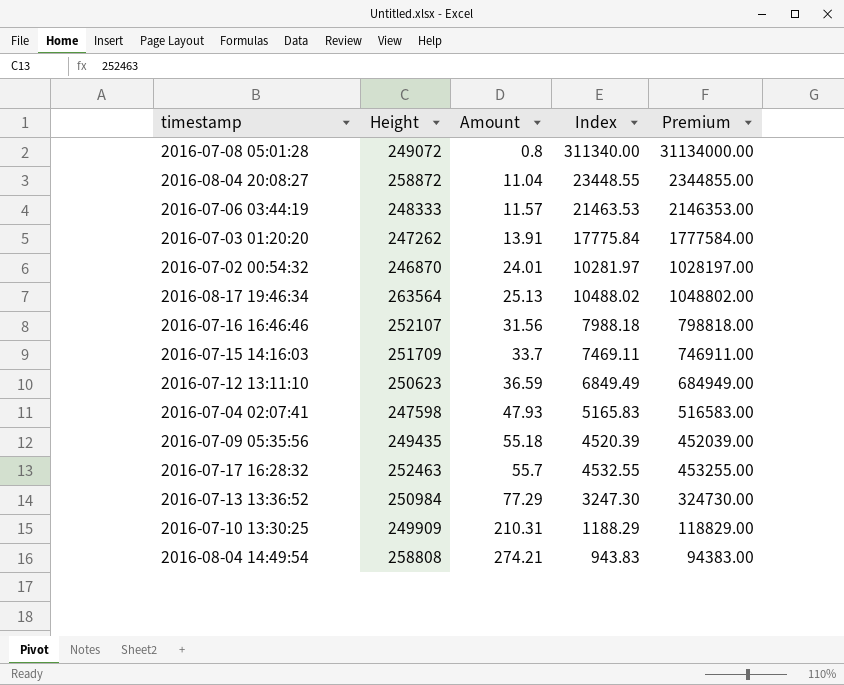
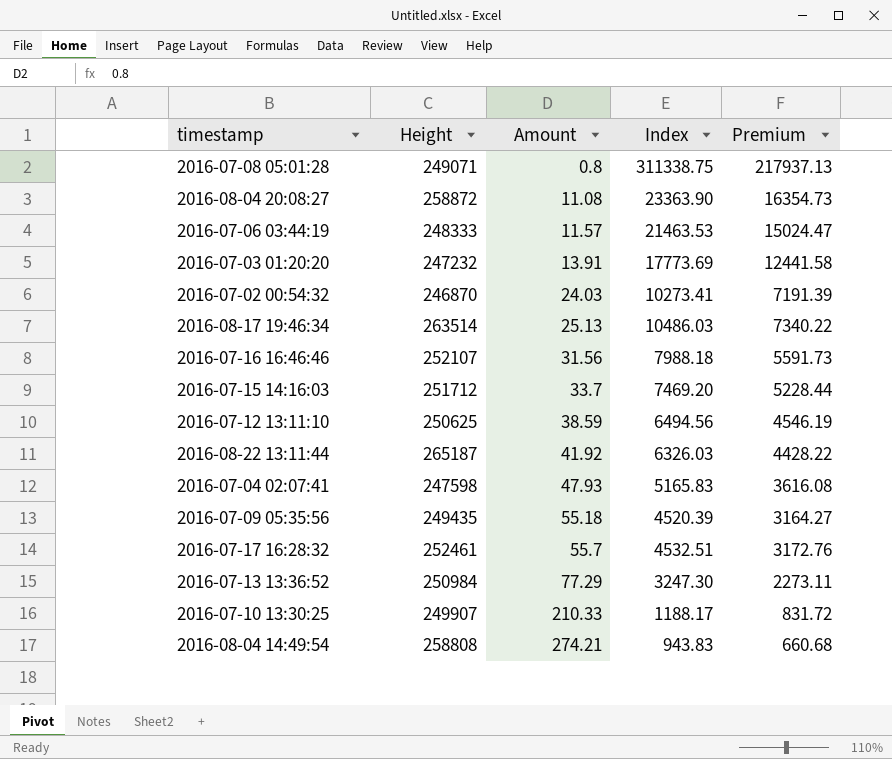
column Premium | formula: [Index] * 100 -> [Index] * 0.7
2016-07-08 05:01:28 | Height: 249072 -> 249071
2016-07-08 05:01:28 | Index: 311340.00 -> 311338.75
2016-08-04 20:08:27 | Amount: 11.04 -> 11.08
2016-08-04 20:08:27 | Index: 23448.55 -> 23363.90
2016-07-03 01:20:20 | Height: 247262 -> 247232
2016-07-03 01:20:20 | Index: 17775.84 -> 17773.69
2016-07-02 00:54:32 | Amount: 24.01 -> 24.03
2016-07-02 00:54:32 | Index: 10281.97 -> 10273.41
2016-08-17 19:46:34 | Height: 263564 -> 263514
2016-08-17 19:46:34 | Index: 10488.02 -> 10486.03
2016-07-15 14:16:03 | Height: 251709 -> 251712
2016-07-15 14:16:03 | Index: 7469.11 -> 7469.20
2016-07-12 13:11:10 | Height: 250623 -> 250625
2016-07-12 13:11:10 | Amount: 36.59 -> 38.59
2016-07-12 13:11:10 | Index: 6849.49 -> 6494.56
row 2016-08-22 13:11:44: none -> 265187 | 41.92 | 6326.03 | 4428.22
2016-07-17 16:28:32 | Height: 252463 -> 252461
2016-07-17 16:28:32 | Index: 4532.55 -> 4532.51
2016-07-10 13:30:25 | Height: 249909 -> 249907
2016-07-10 13:30:25 | Amount: 210.31 -> 210.33
2016-07-10 13:30:25 | Index: 1188.29 -> 1188.17

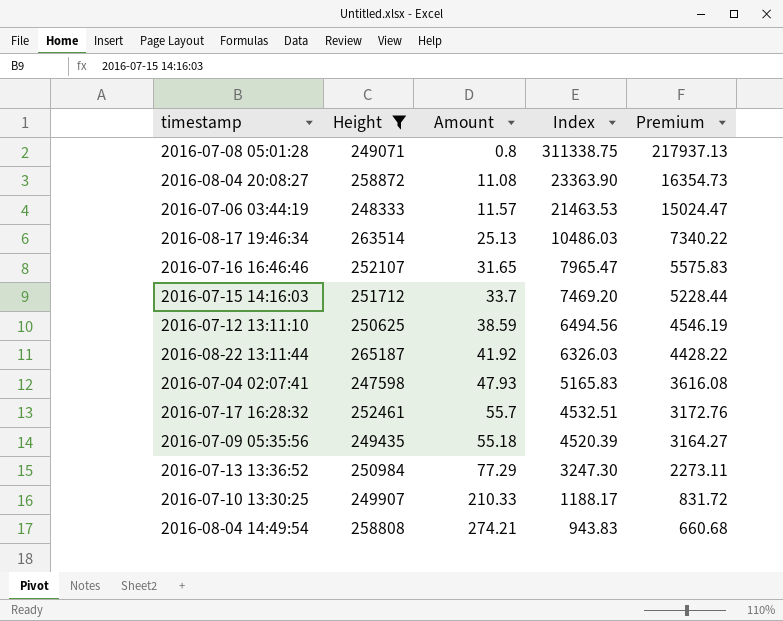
filter: none -> Height >= 247598
row order: Amount ascending -> Index descending
2016-07-16 16:46:46 | Amount: 31.56 -> 31.65
2016-07-16 16:46:46 | Index: 7988.18 -> 7965.47
2016-07-16 16:46:46 | Premium: 5591.73 -> 5575.83

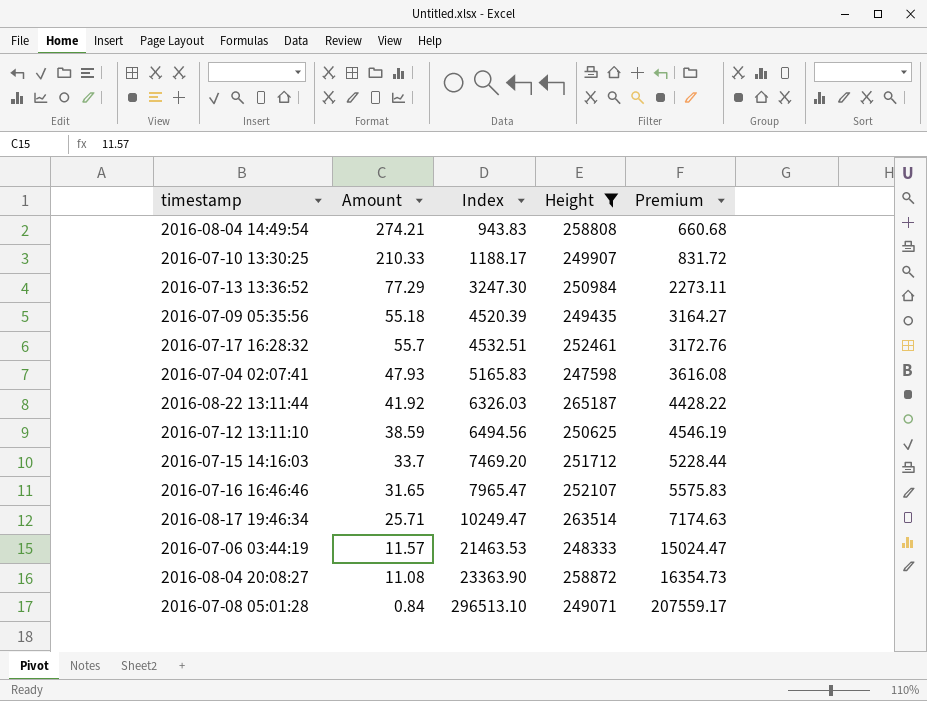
row order: Index descending -> Index ascending
column Height | position: 2 -> 4
2016-08-17 19:46:34 | Amount: 25.13 -> 25.71
2016-08-17 19:46:34 | Index: 10486.03 -> 10249.47
2016-08-17 19:46:34 | Premium: 7340.22 -> 7174.63
2016-07-08 05:01:28 | Amount: 0.8 -> 0.84
2016-07-08 05:01:28 | Index: 311338.75 -> 296513.10
2016-07-08 05:01:28 | Premium: 217937.13 -> 207559.17

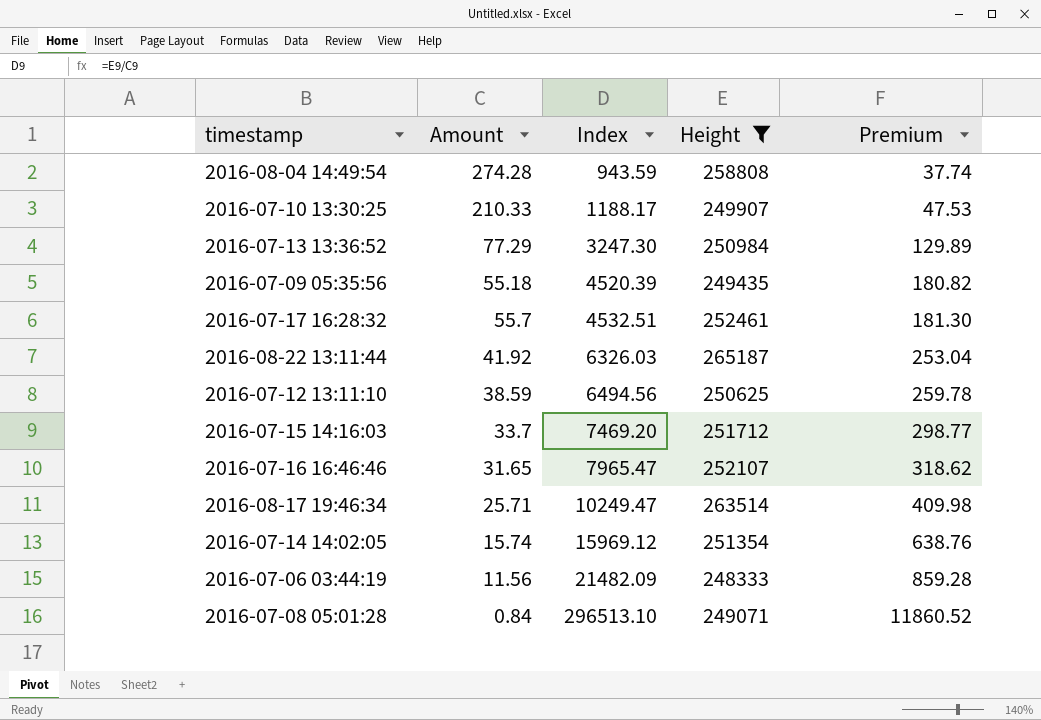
column Premium | formula: [Index] * 0.7 -> [Index] * 0.04
row 2016-07-04 02:07:41: 47.93 | 5165.83 | 247598 | 3616.08 -> none
row 2016-08-04 20:08:27: 11.08 | 23363.90 | 258872 | 16354.73 -> none
2016-08-04 14:49:54 | Amount: 274.21 -> 274.28
2016-08-04 14:49:54 | Index: 943.83 -> 943.59
row 2016-07-14 14:02:05: none -> 15.74 | 15969.12 | 251354 | 638.76
2016-07-06 03:44:19 | Amount: 11.57 -> 11.56
2016-07-06 03:44:19 | Index: 21463.53 -> 21482.09

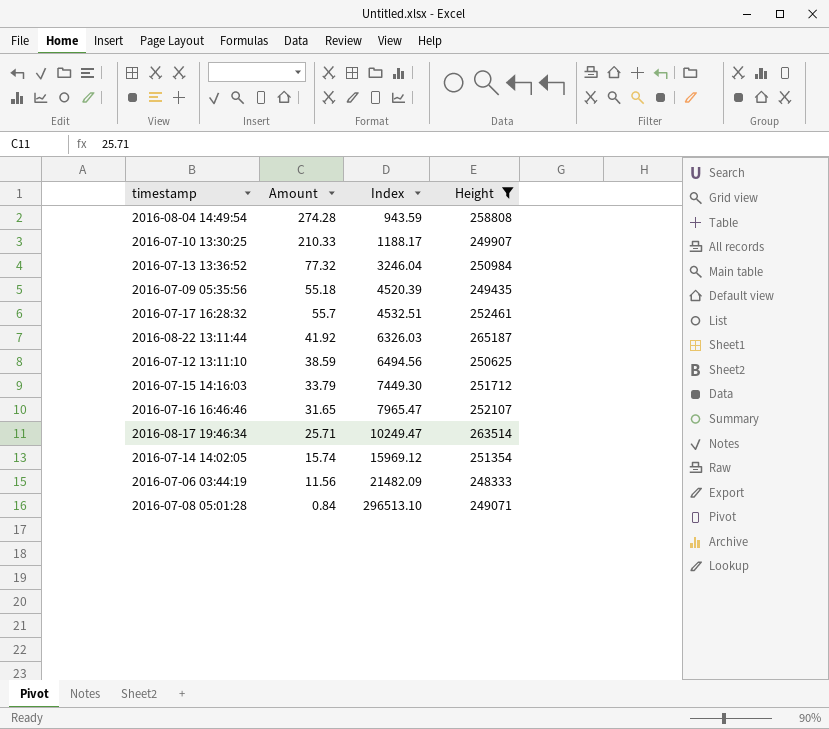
column Premium | formula: [Index] * 0.04 -> none
2016-07-13 13:36:52 | Amount: 77.29 -> 77.32
2016-07-13 13:36:52 | Index: 3247.30 -> 3246.04
2016-07-15 14:16:03 | Amount: 33.7 -> 33.79
2016-07-15 14:16:03 | Index: 7469.20 -> 7449.30

